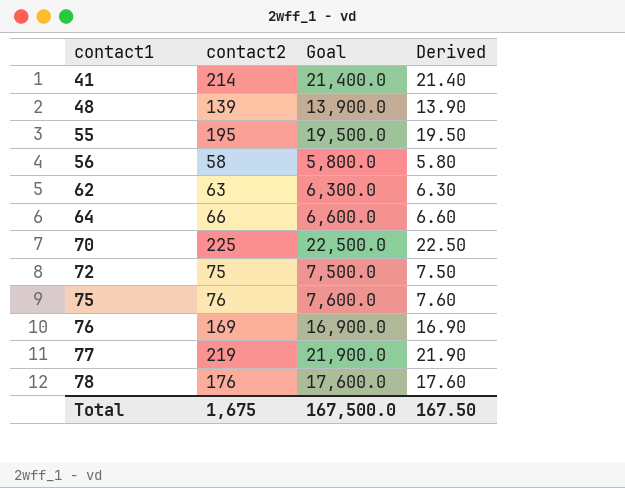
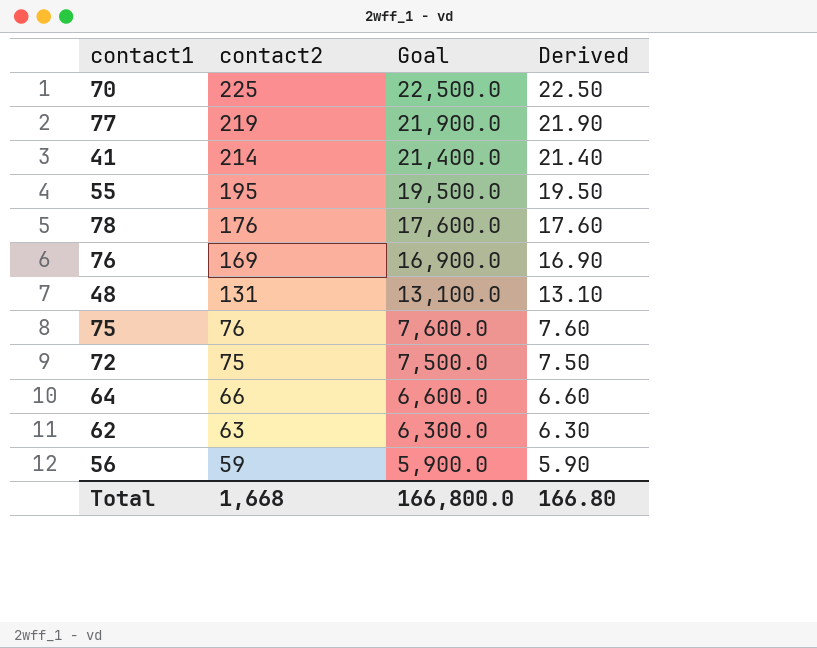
row order: contact1 ascending -> contact2 descending
48 | contact2: 139 -> 131
48 | Goal: 13,900.0 -> 13,100.0
48 | Derived: 13.90 -> 13.10
56 | contact2: 58 -> 59
56 | Goal: 5,800.0 -> 5,900.0
56 | Derived: 5.80 -> 5.90
Total | contact2: 1,675 -> 1,668
Total | Goal: 167,500.0 -> 166,800.0
Total | Derived: 167.50 -> 166.80

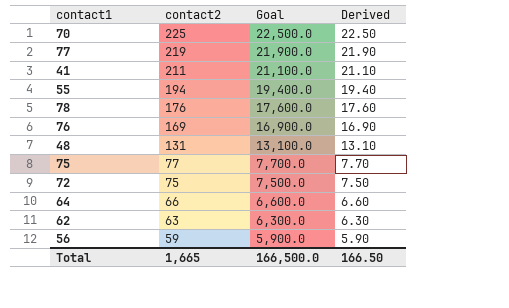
41 | contact2: 214 -> 211
41 | Goal: 21,400.0 -> 21,100.0
41 | Derived: 21.40 -> 21.10
55 | contact2: 195 -> 194
55 | Goal: 19,500.0 -> 19,400.0
55 | Derived: 19.50 -> 19.40
75 | contact2: 76 -> 77
75 | Goal: 7,600.0 -> 7,700.0
75 | Derived: 7.60 -> 7.70
Total | contact2: 1,668 -> 1,665
Total | Goal: 166,800.0 -> 166,500.0
Total | Derived: 166.80 -> 166.50

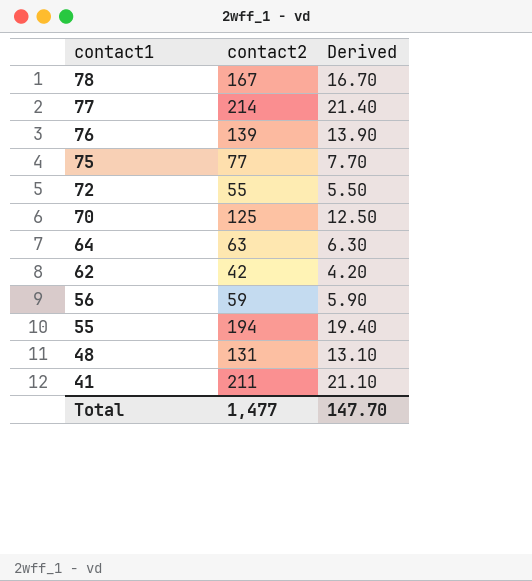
row order: contact2 descending -> contact1 descending
column Goal | formula: [contact2] * 100 -> none
78 | contact2: 176 -> 167
78 | Derived: 17.60 -> 16.70
77 | contact2: 219 -> 214
77 | Derived: 21.90 -> 21.40
76 | contact2: 169 -> 139
76 | Derived: 16.90 -> 13.90
72 | contact2: 75 -> 55
72 | Derived: 7.50 -> 5.50
70 | contact2: 225 -> 125
70 | Derived: 22.50 -> 12.50
64 | contact2: 66 -> 63
64 | Derived: 6.60 -> 6.30
62 | contact2: 63 -> 42
62 | Derived: 6.30 -> 4.20
Total | contact2: 1,665 -> 1,477
Total | Derived: 166.50 -> 147.70

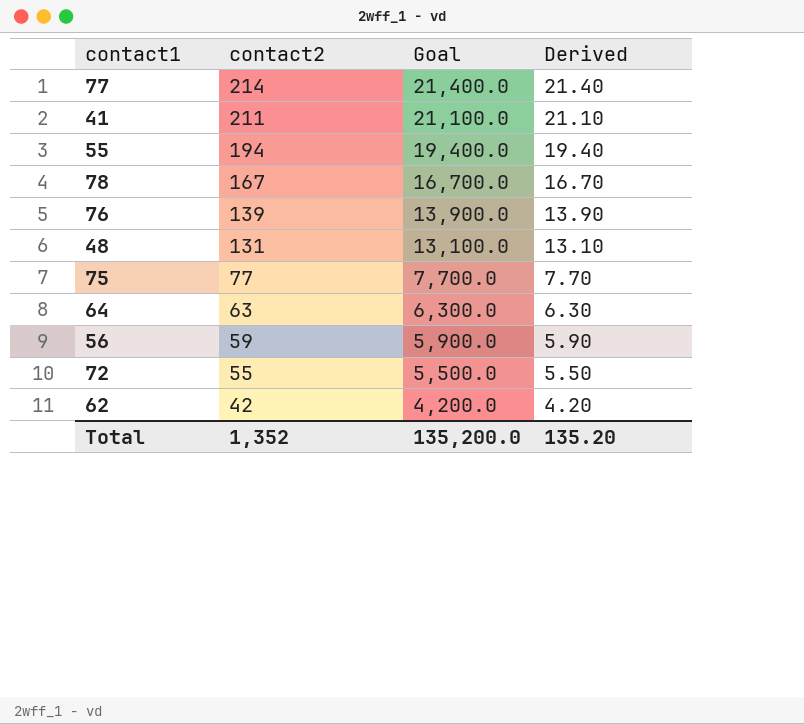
row order: contact1 descending -> contact2 descending
column Goal | formula: none -> [contact2] * 100
row 70: 125 | 12.50 -> none
Total | contact2: 1,477 -> 1,352
Total | Derived: 147.70 -> 135.20

